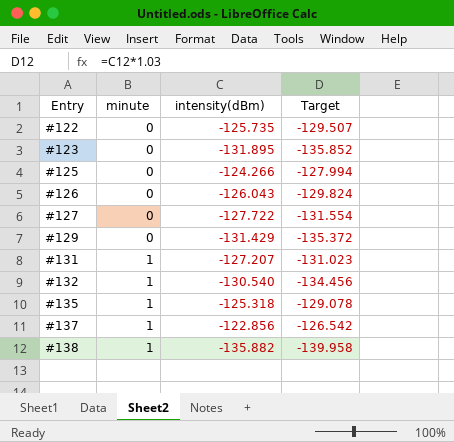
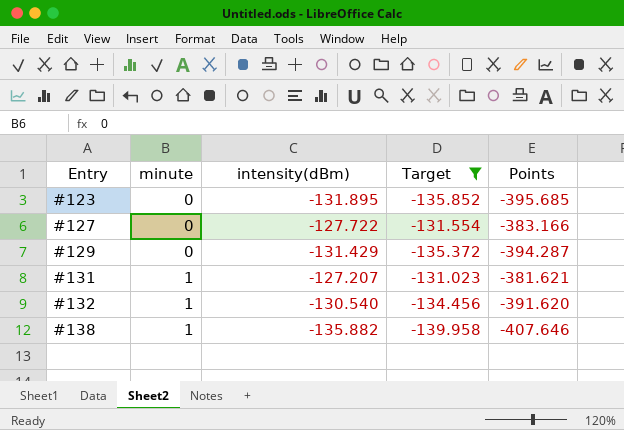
filter: none -> Target <= -131.023
column Points | formula: none -> [intensity(dBm)] * 3

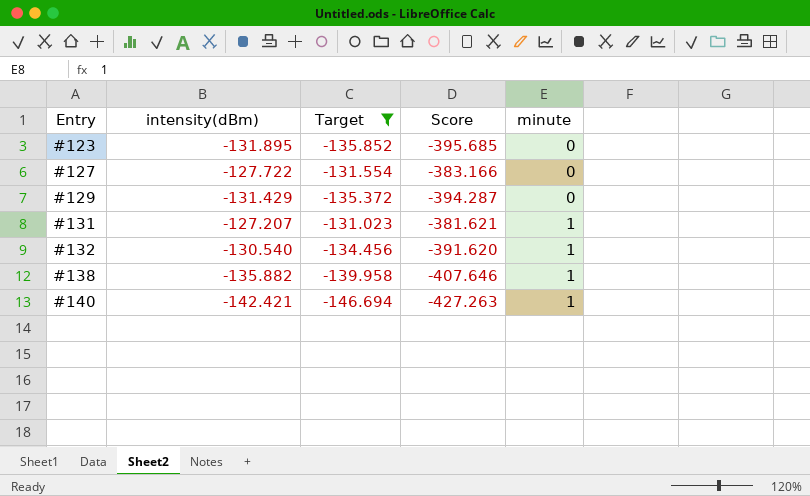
column name: Points -> Score
column minute | position: 2 -> 5
row #140: none -> -142.421 | -146.694 | -427.263 | 1

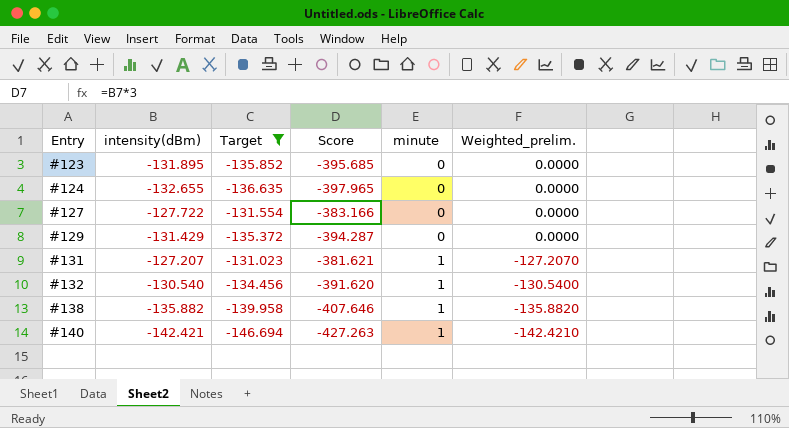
column Weighted_prelim. | formula: none -> [intensity(dBm)] * [minute]
row #124: none -> -132.655 | -136.635 | -397.965 | 0 | 0.0000

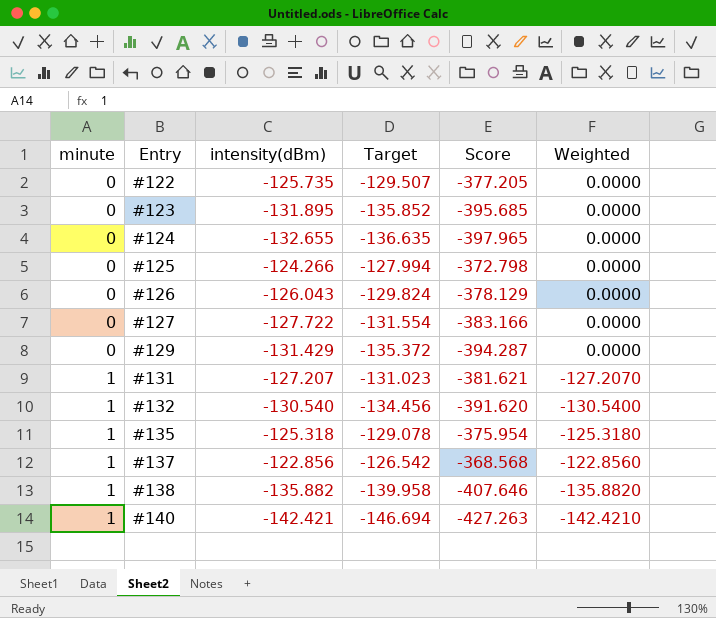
filter: Target <= -131.023 -> none
column minute | position: 5 -> 1
column name: Weighted_prelim. -> Weighted

